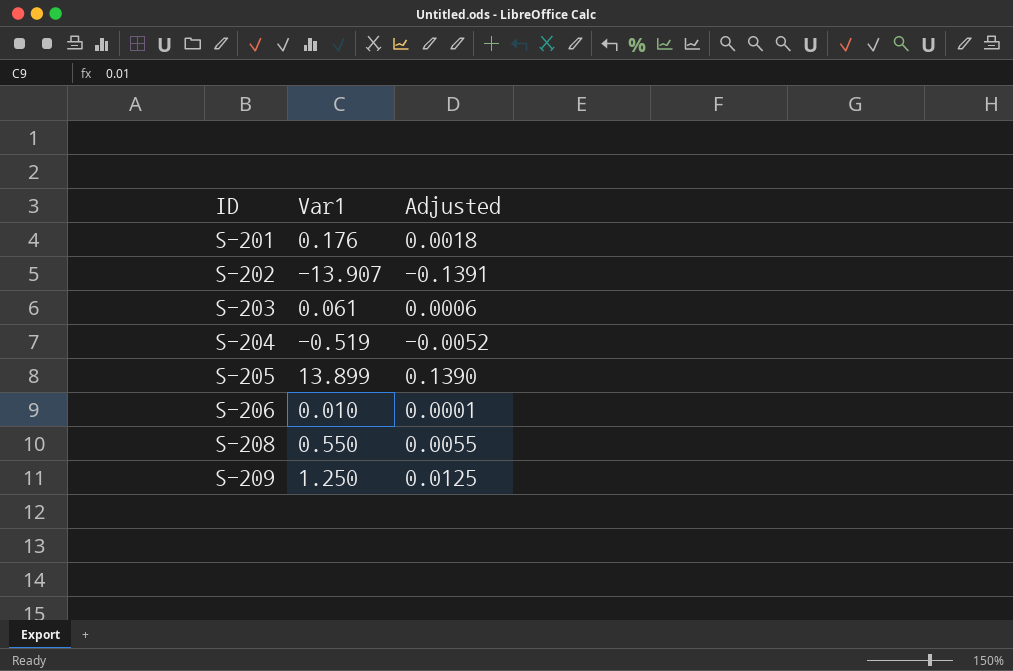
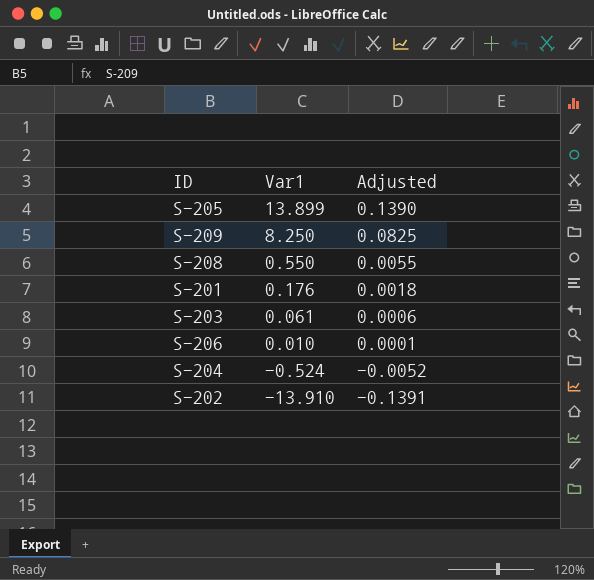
row order: ID ascending -> Var1 descending
S-209 | Var1: 1.250 -> 8.250
S-209 | Adjusted: 0.0125 -> 0.0825
S-204 | Var1: -0.519 -> -0.524
S-202 | Var1: -13.907 -> -13.910

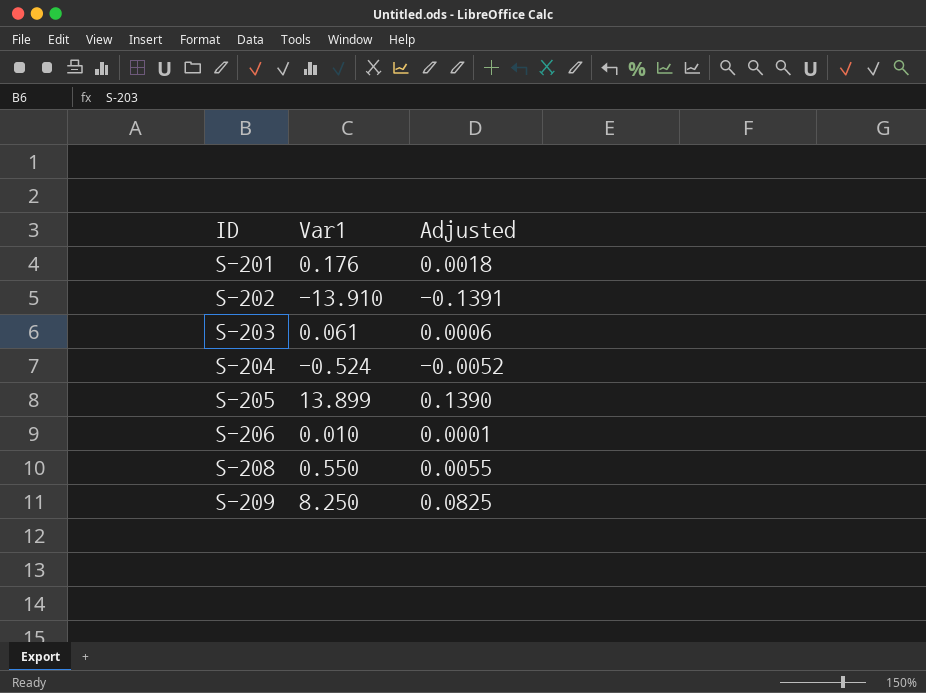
row order: Var1 descending -> ID ascending

